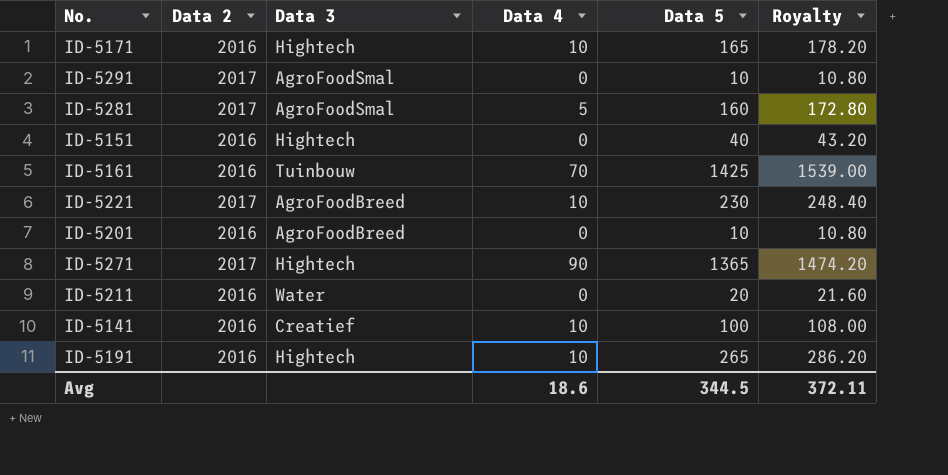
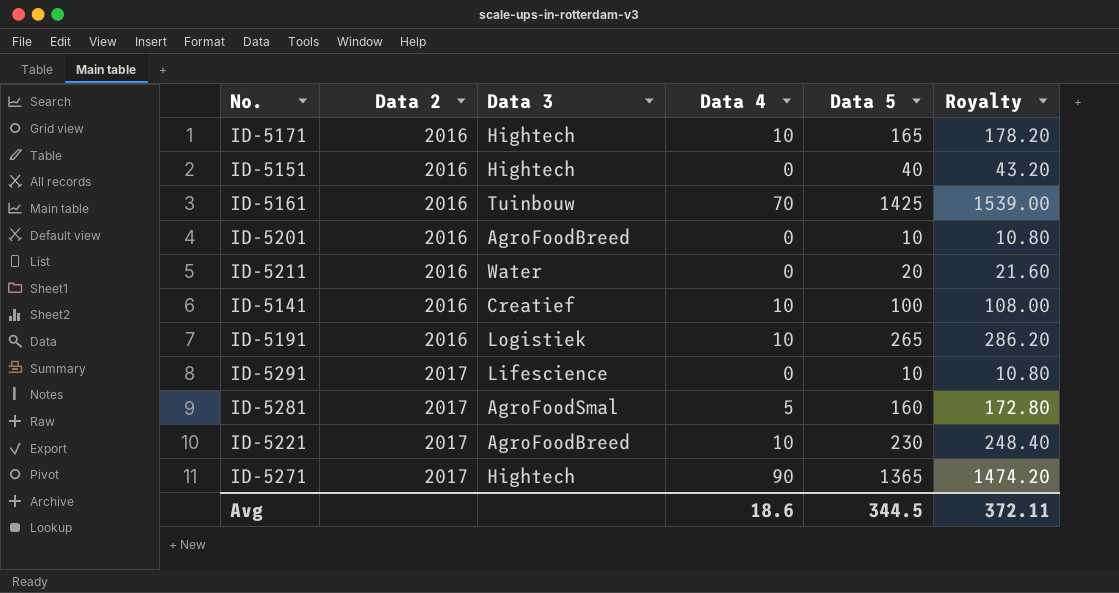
row order: none -> Data 2 ascending
ID-5191 | Data 3: Hightech -> Logistiek
ID-5291 | Data 3: AgroFoodSmal -> Lifescience

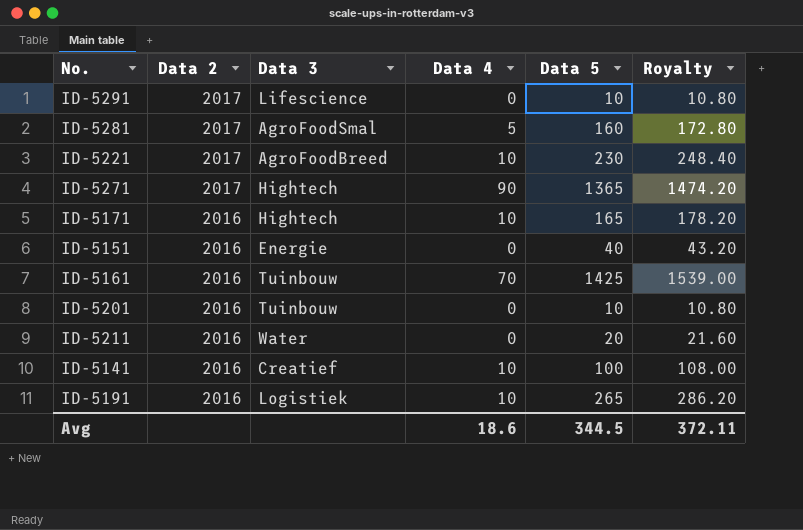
row order: Data 2 ascending -> Data 2 descending
ID-5151 | Data 3: Hightech -> Energie
ID-5201 | Data 3: AgroFoodBreed -> Tuinbouw

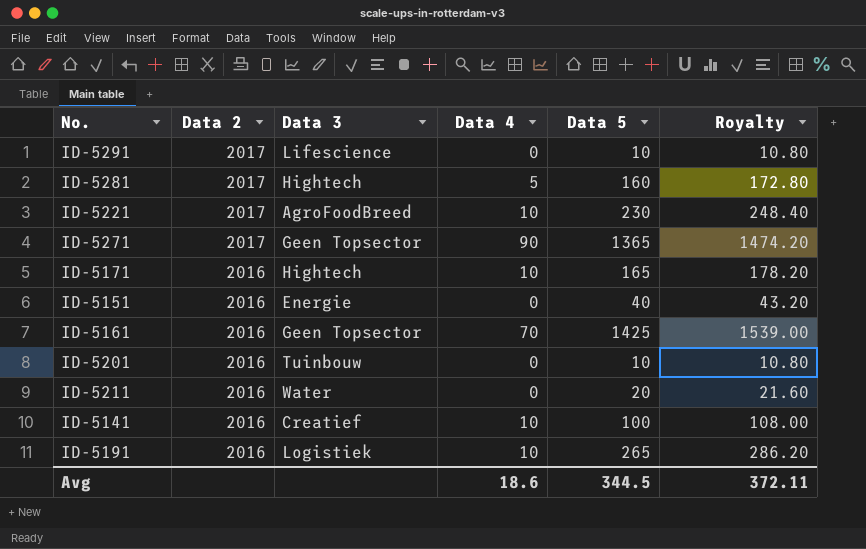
ID-5281 | Data 3: AgroFoodSmal -> Hightech
ID-5271 | Data 3: Hightech -> Geen Topsector
ID-5161 | Data 3: Tuinbouw -> Geen Topsector

